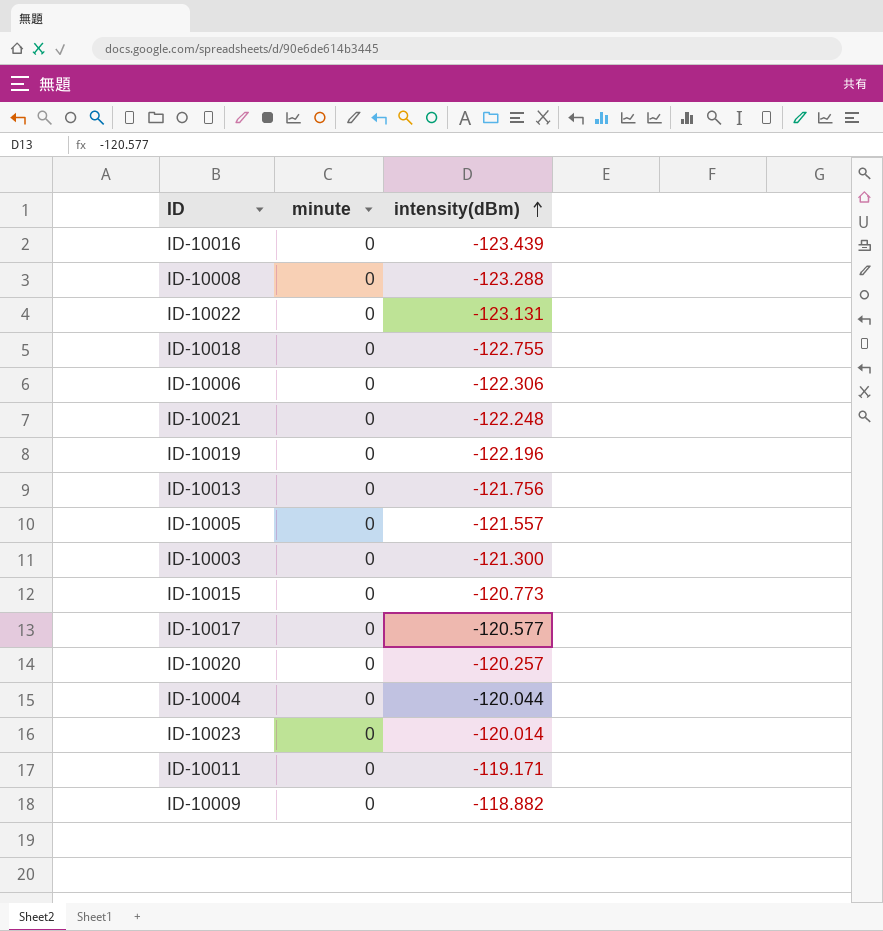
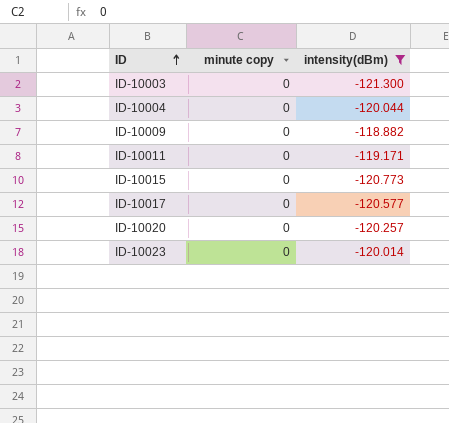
filter: none -> intensity(dBm) >= -121.300
row order: intensity(dBm) ascending -> ID ascending
column name: minute -> minute copy

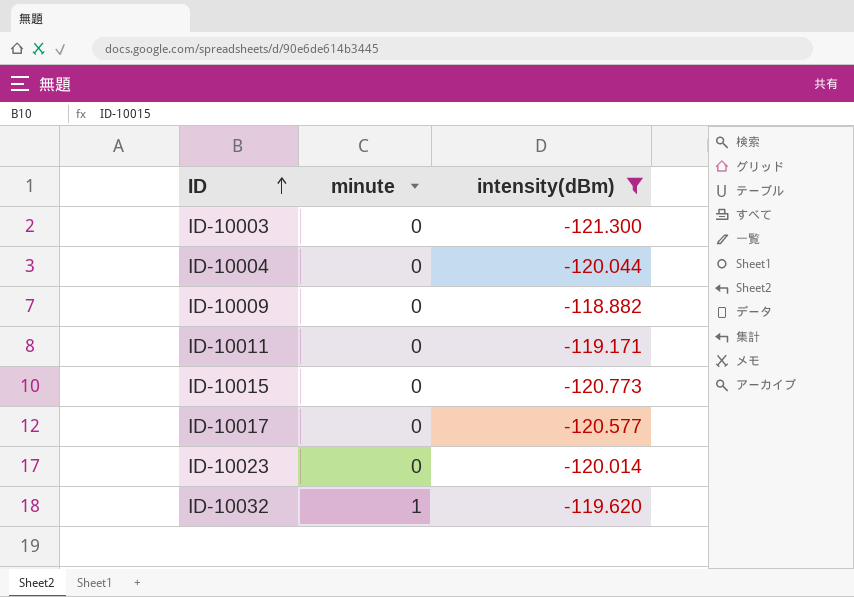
column name: minute copy -> minute
row ID-10020: 0 | -120.257 -> none
row ID-10032: none -> 1 | -119.620

